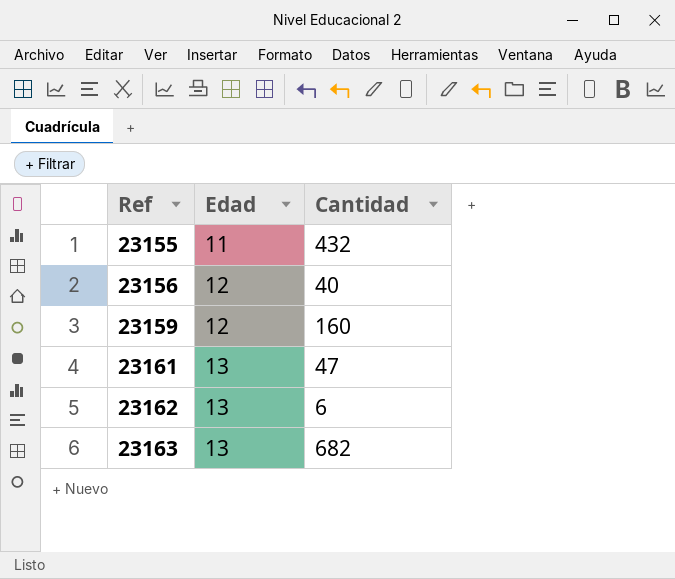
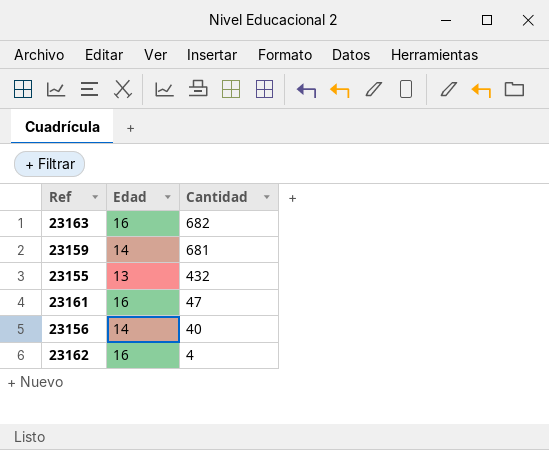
row order: Ref ascending -> Cantidad descending
23163 | Edad: 13 -> 16
23159 | Edad: 12 -> 14
23159 | Cantidad: 160 -> 681
23155 | Edad: 11 -> 13
23161 | Edad: 13 -> 16
23156 | Edad: 12 -> 14
23162 | Edad: 13 -> 16
23162 | Cantidad: 6 -> 4

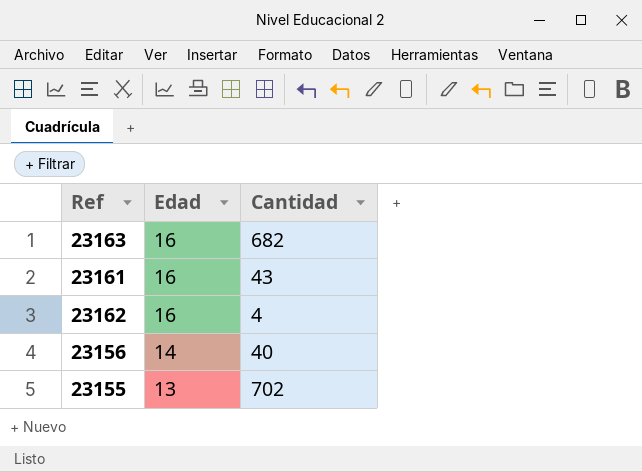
row order: Cantidad descending -> Edad descending
row 23159: 14 | 681 -> none
23161 | Cantidad: 47 -> 43
23155 | Cantidad: 432 -> 702

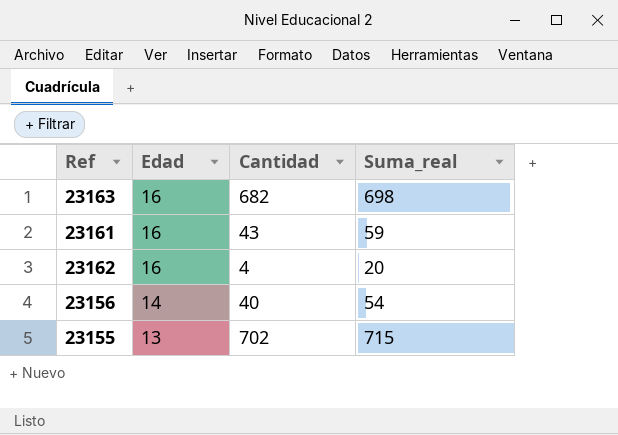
column Suma_real | formula: none -> [Edad] + [Cantidad]

